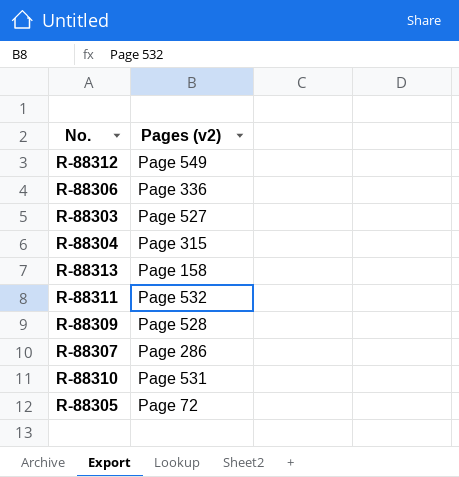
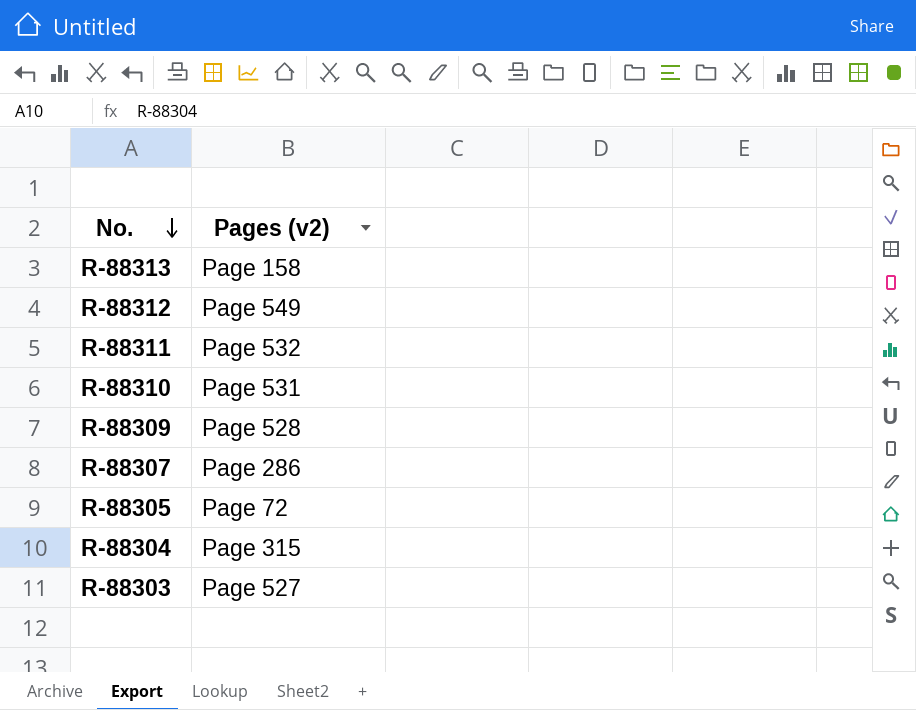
row order: none -> No. descending
row R-88306: Page 336 -> none

